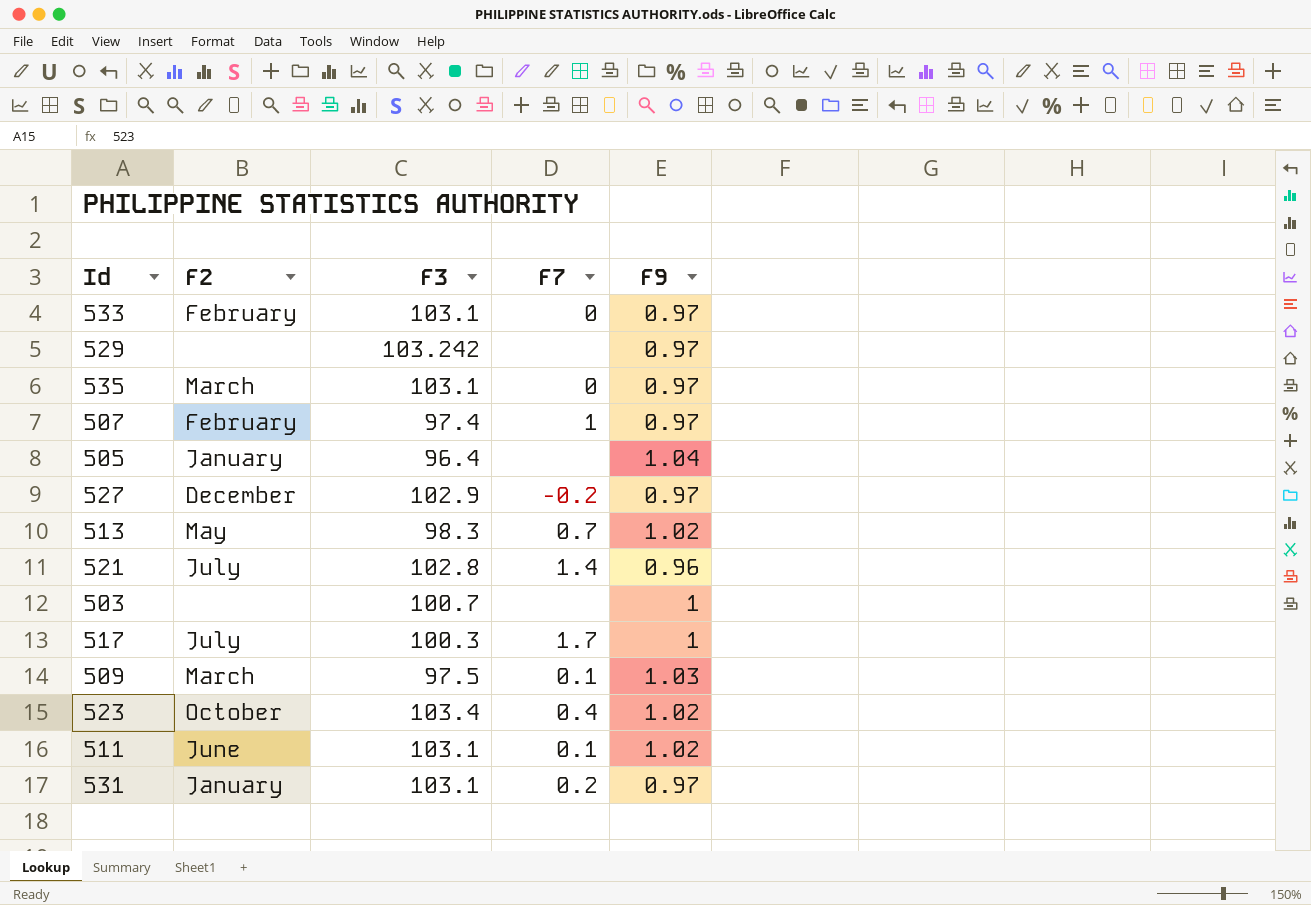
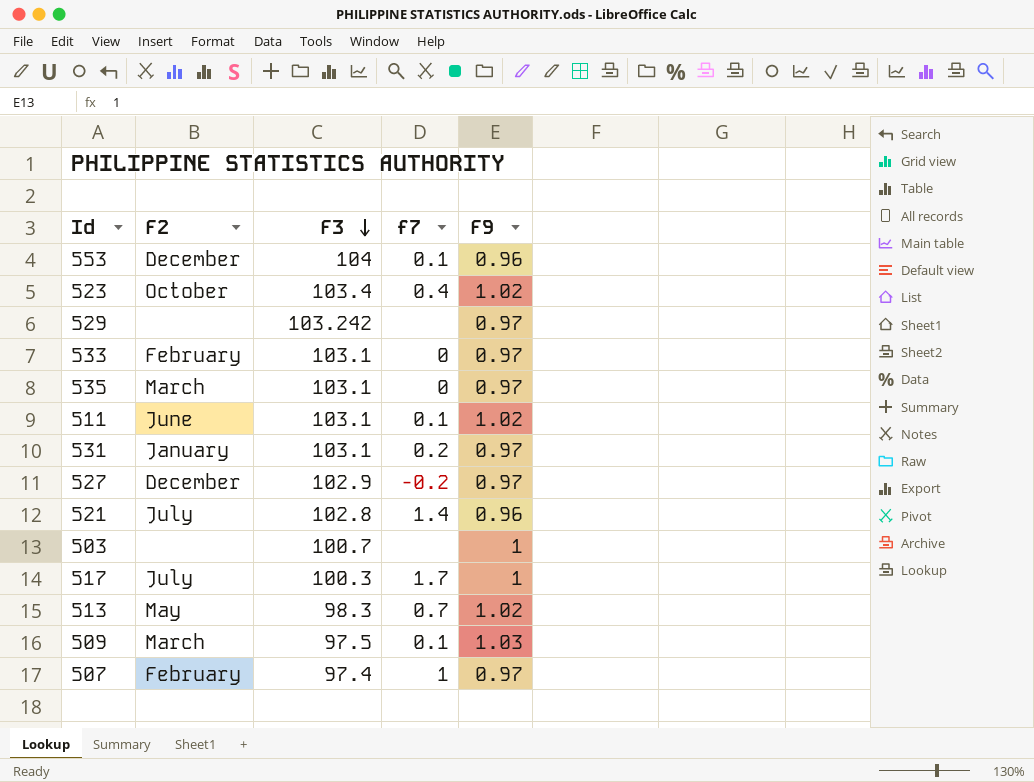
row order: none -> F3 descending
column name: F7 -> f7
row 505: January | 96.4 | none | 1.04 -> none
row 553: none -> December | 104 | 0.1 | 0.96

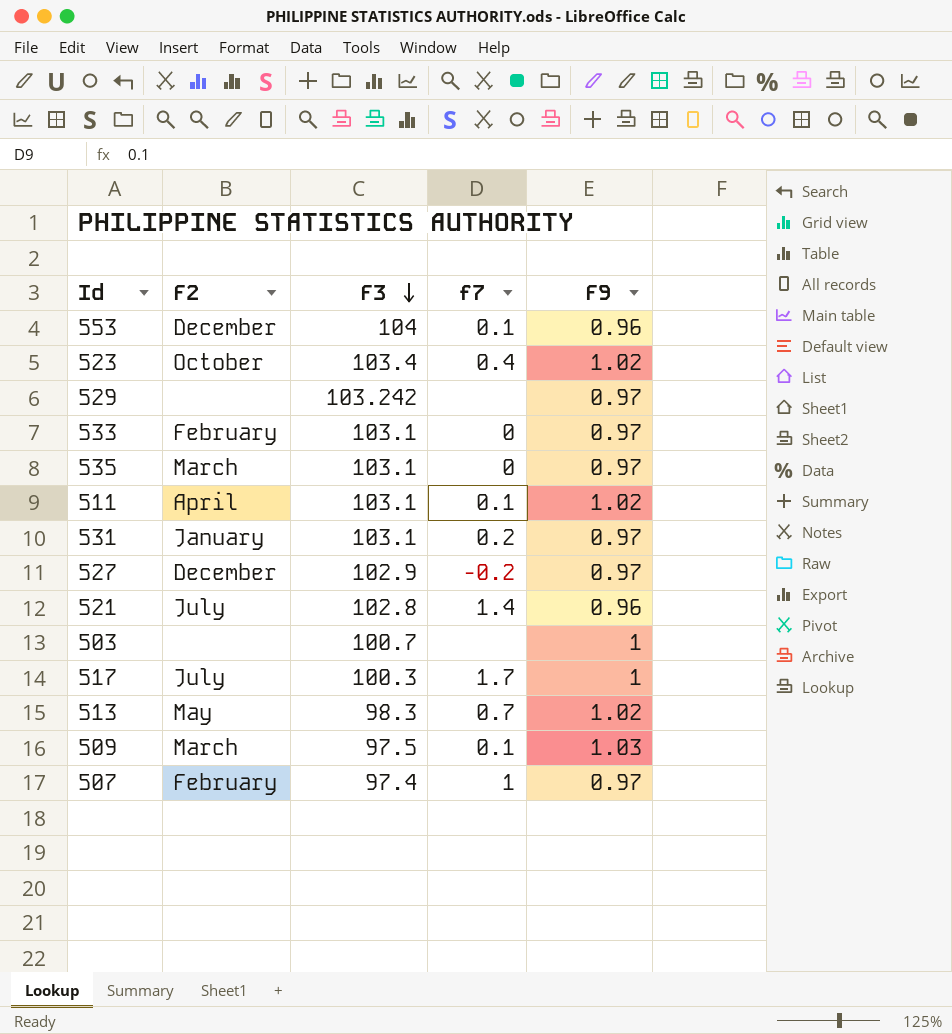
511 | F2: June -> April

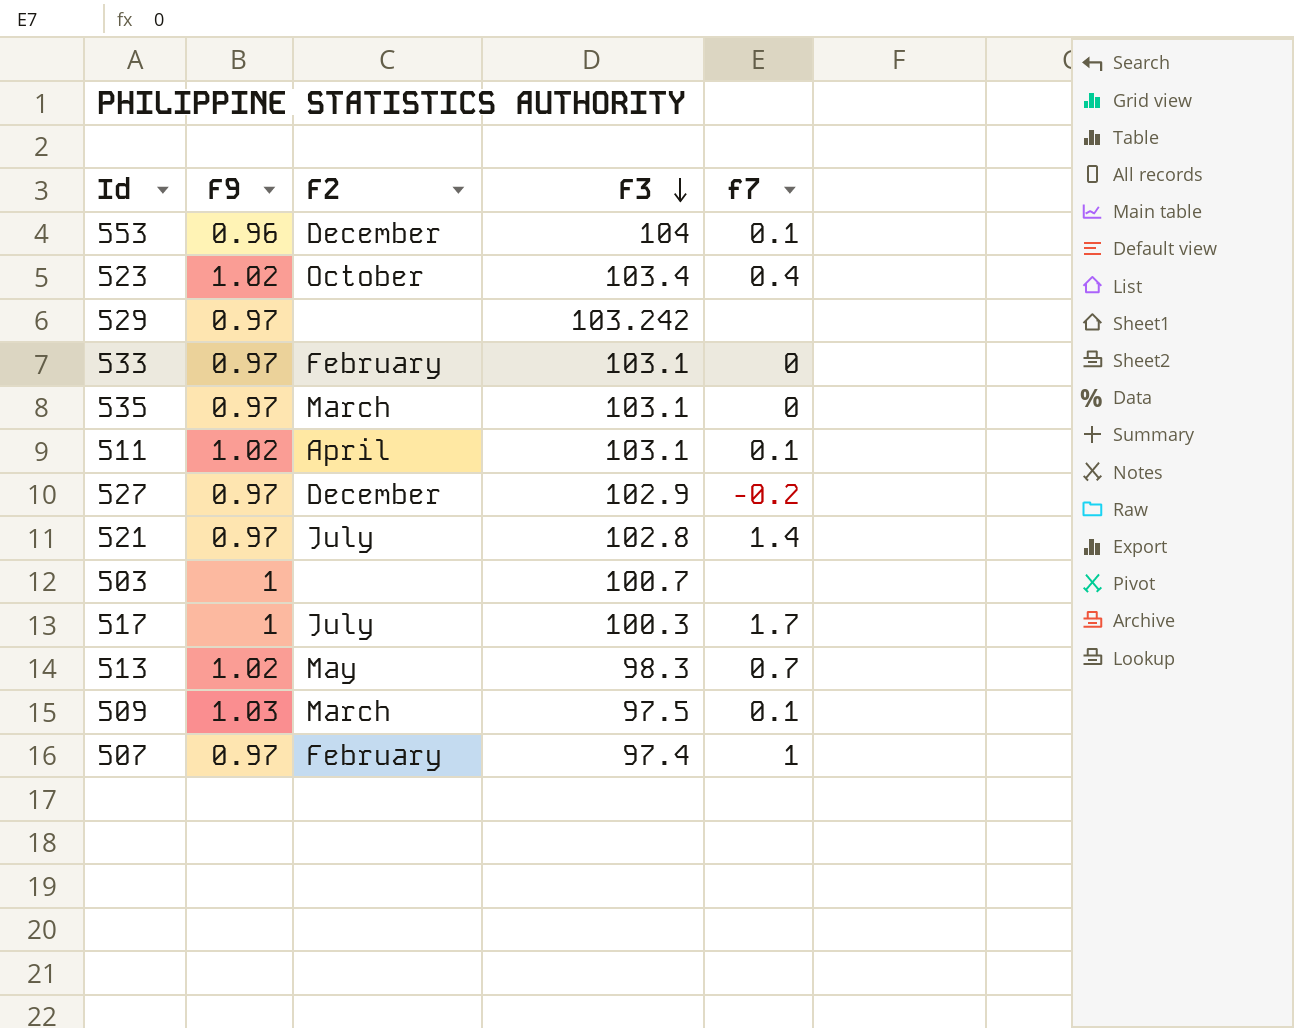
column F9 | position: 5 -> 2
row 531: January | 103.1 | 0.2 | 0.97 -> none
521 | F9: 0.96 -> 0.97

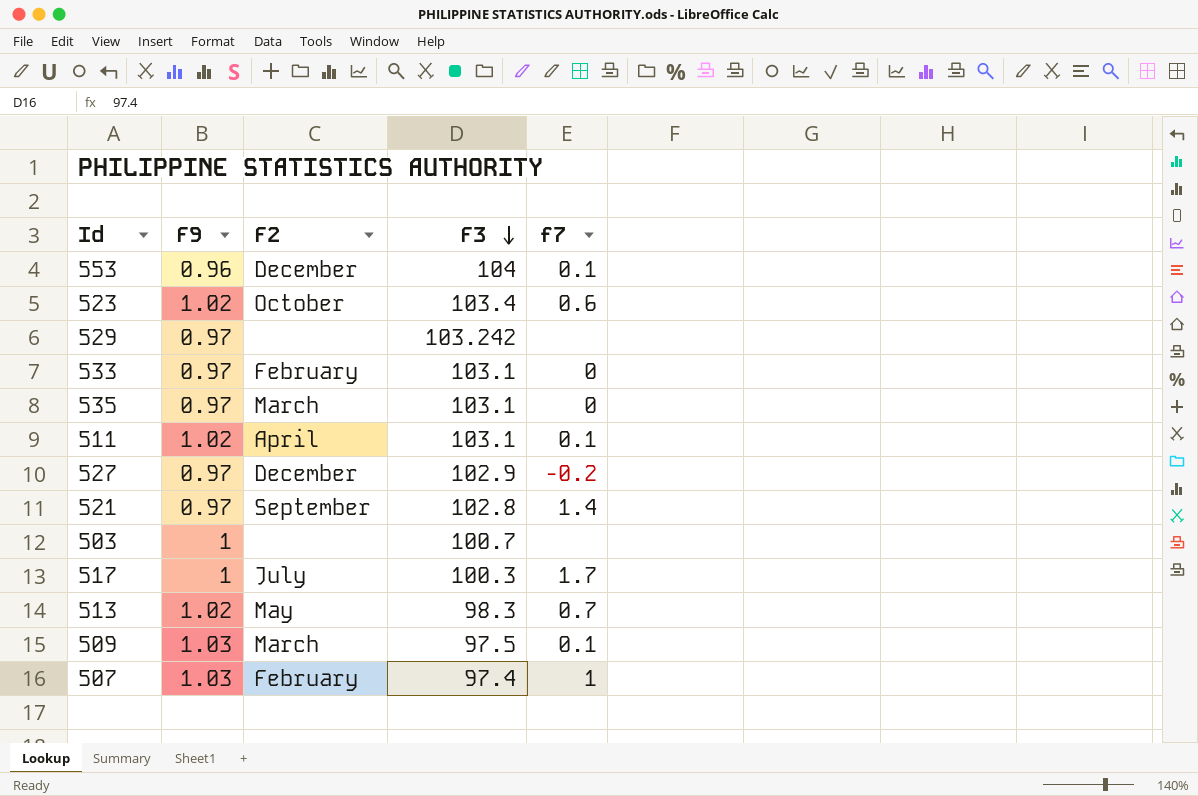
523 | f7: 0.4 -> 0.6
521 | F2: July -> September
507 | F9: 0.97 -> 1.03

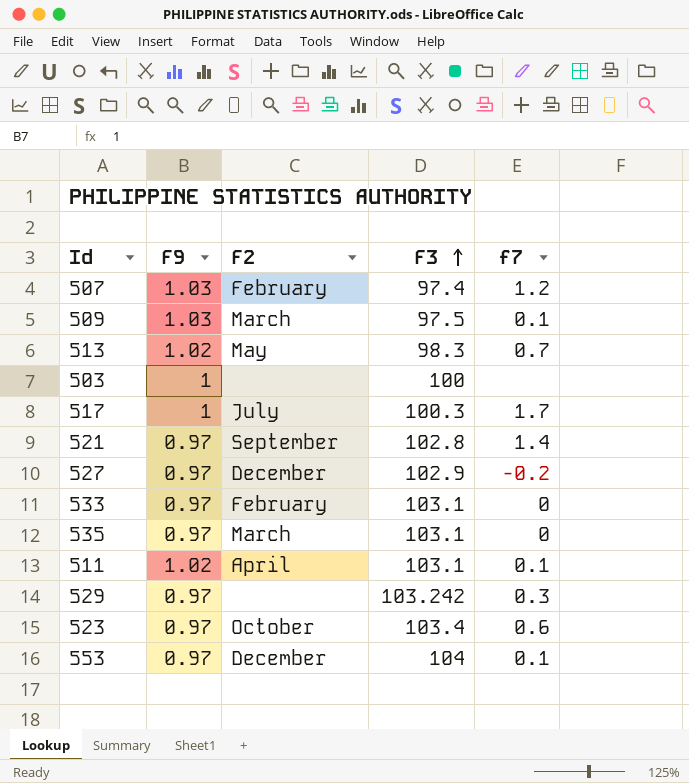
row order: F3 descending -> F3 ascending
507 | f7: 1 -> 1.2
503 | F3: 100.7 -> 100
529 | f7: none -> 0.3
523 | F9: 1.02 -> 0.97
553 | F9: 0.96 -> 0.97

